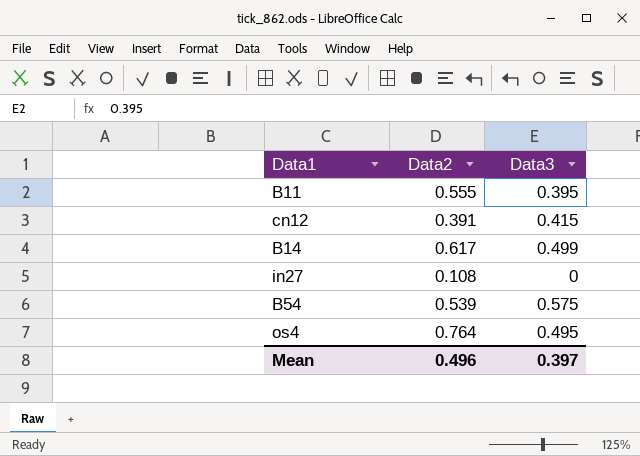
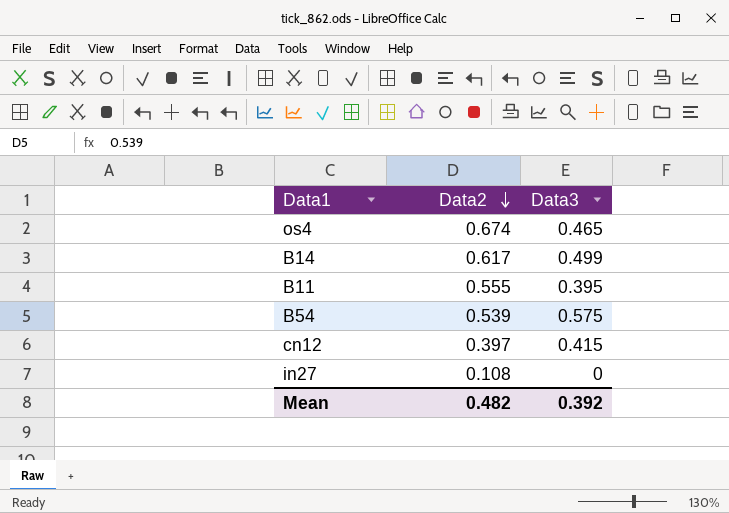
row order: none -> Data2 descending
os4 | Data2: 0.764 -> 0.674
os4 | Data3: 0.495 -> 0.465
cn12 | Data2: 0.391 -> 0.397
Mean | Data2: 0.496 -> 0.482
Mean | Data3: 0.397 -> 0.392

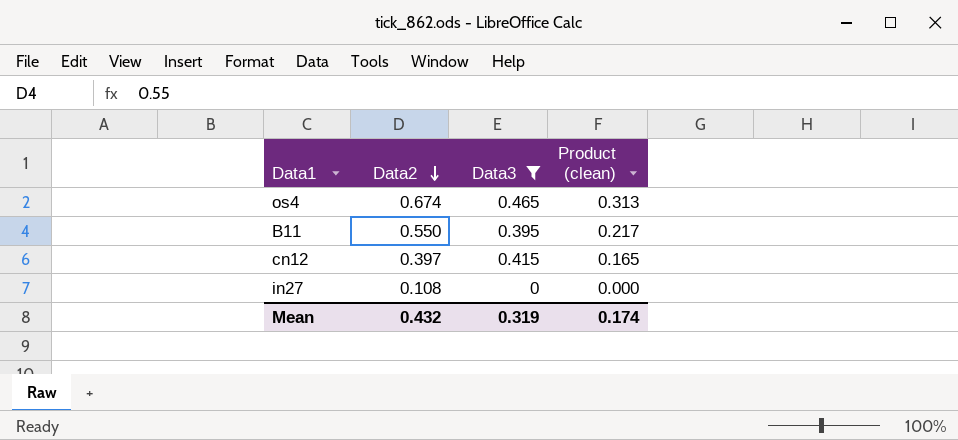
filter: none -> Data3 <= 0.465
column Product (clean) | formula: none -> [Data2] * [Data3]
B11 | Data2: 0.555 -> 0.550
Mean | Data2: 0.482 -> 0.432
Mean | Data3: 0.392 -> 0.319

